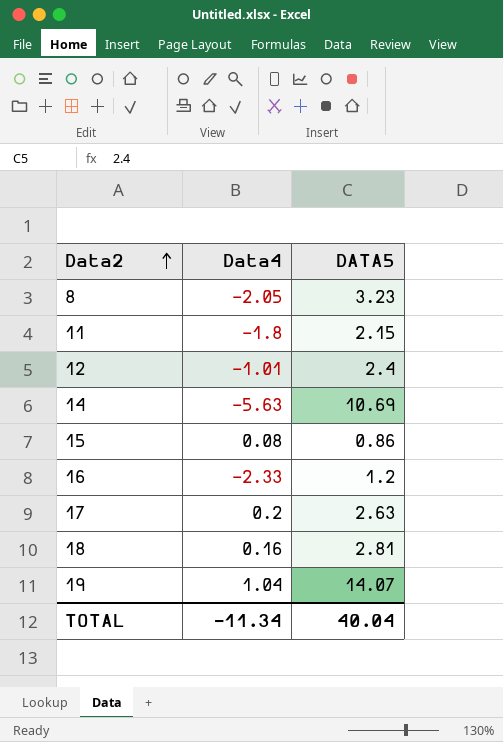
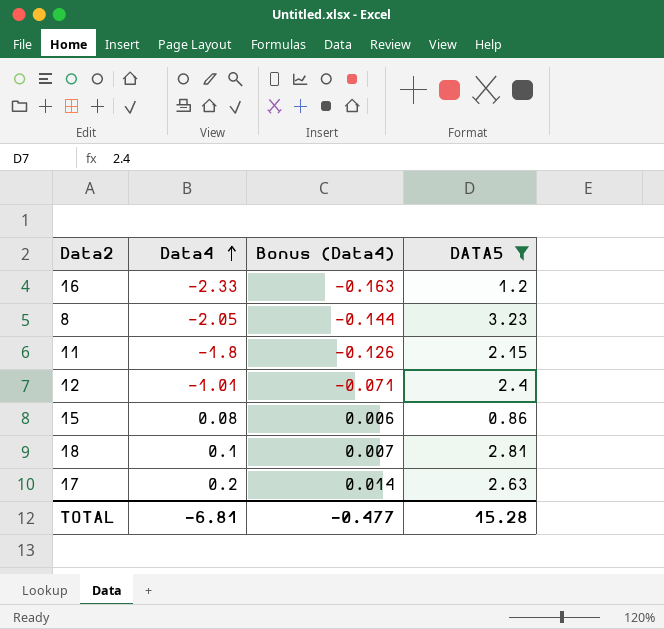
filter: none -> DATA5 <= 3.23
row order: Data2 ascending -> Data4 ascending
column Bonus (Data4) | formula: none -> [Data4] * 0.07
18 | Data4: 0.16 -> 0.1
TOTAL | Data4: -11.34 -> -6.81
TOTAL | DATA5: 40.04 -> 15.28

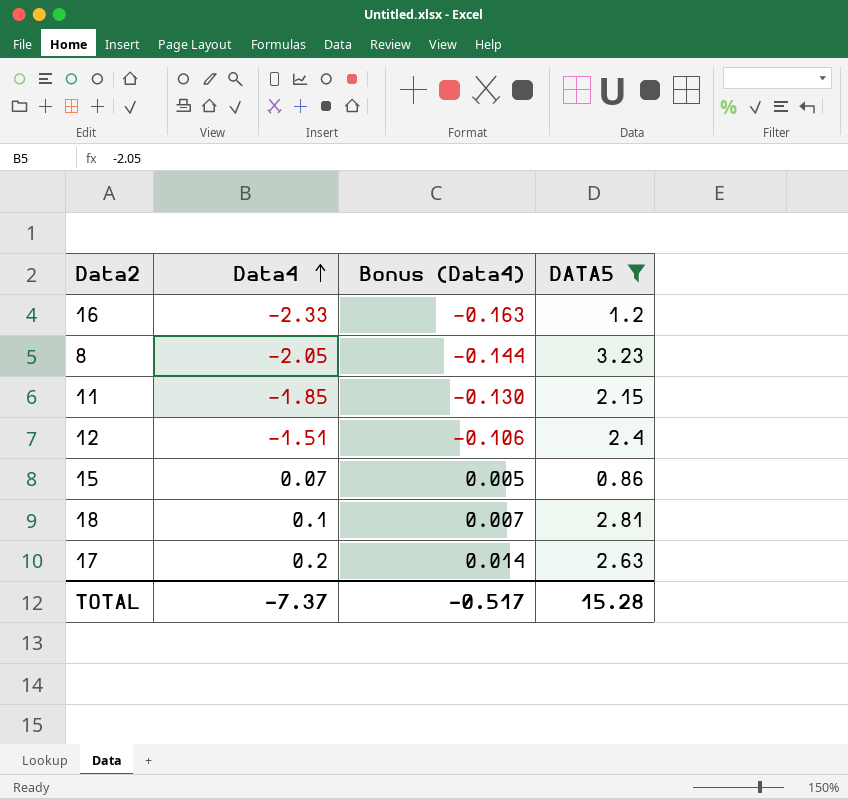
11 | Data4: -1.8 -> -1.85
11 | Bonus (Data4): -0.126 -> -0.130
12 | Data4: -1.01 -> -1.51
12 | Bonus (Data4): -0.071 -> -0.106
15 | Data4: 0.08 -> 0.07
15 | Bonus (Data4): 0.006 -> 0.005
TOTAL | Data4: -6.81 -> -7.37
TOTAL | Bonus (Data4): -0.477 -> -0.517

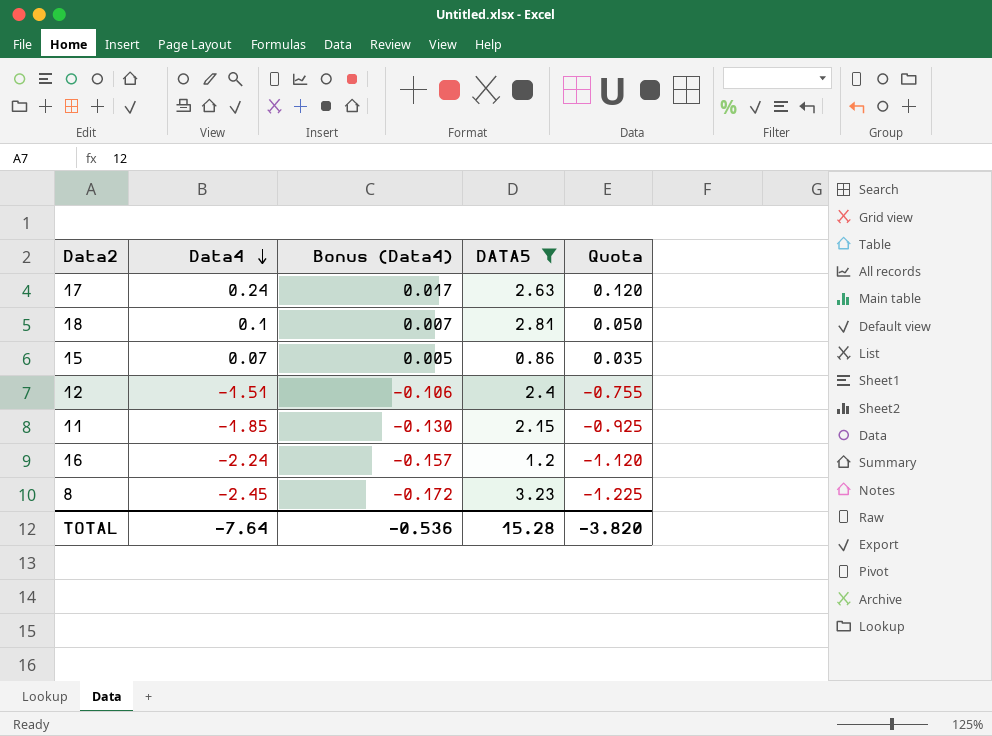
row order: Data4 ascending -> Data4 descending
column Quota | formula: none -> [Data4] * 0.5
17 | Data4: 0.2 -> 0.24
17 | Bonus (Data4): 0.014 -> 0.017
16 | Data4: -2.33 -> -2.24
16 | Bonus (Data4): -0.163 -> -0.157
8 | Data4: -2.05 -> -2.45
8 | Bonus (Data4): -0.144 -> -0.172
TOTAL | Data4: -7.37 -> -7.64
TOTAL | Bonus (Data4): -0.517 -> -0.536

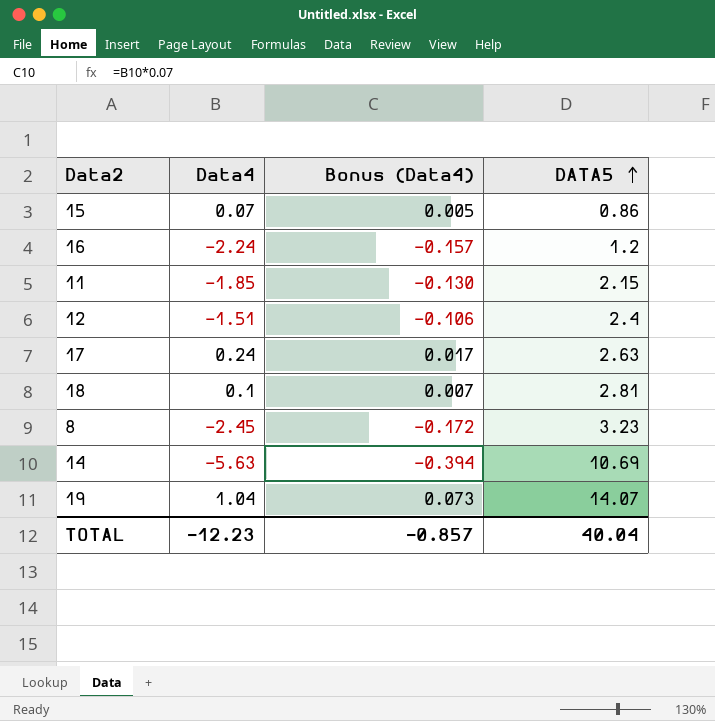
filter: DATA5 <= 3.23 -> none
row order: Data4 descending -> DATA5 ascending
column Quota | formula: [Data4] * 0.5 -> none
TOTAL | Data4: -7.64 -> -12.23
TOTAL | Bonus (Data4): -0.536 -> -0.857
TOTAL | DATA5: 15.28 -> 40.04

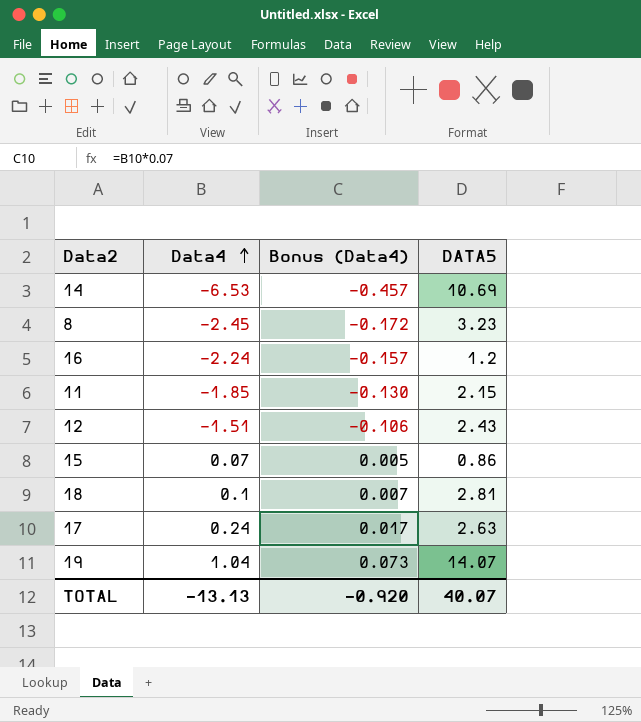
row order: DATA5 ascending -> Data4 ascending
14 | Data4: -5.63 -> -6.53
14 | Bonus (Data4): -0.394 -> -0.457
12 | DATA5: 2.4 -> 2.43
TOTAL | Data4: -12.23 -> -13.13
TOTAL | Bonus (Data4): -0.857 -> -0.920
TOTAL | DATA5: 40.04 -> 40.07

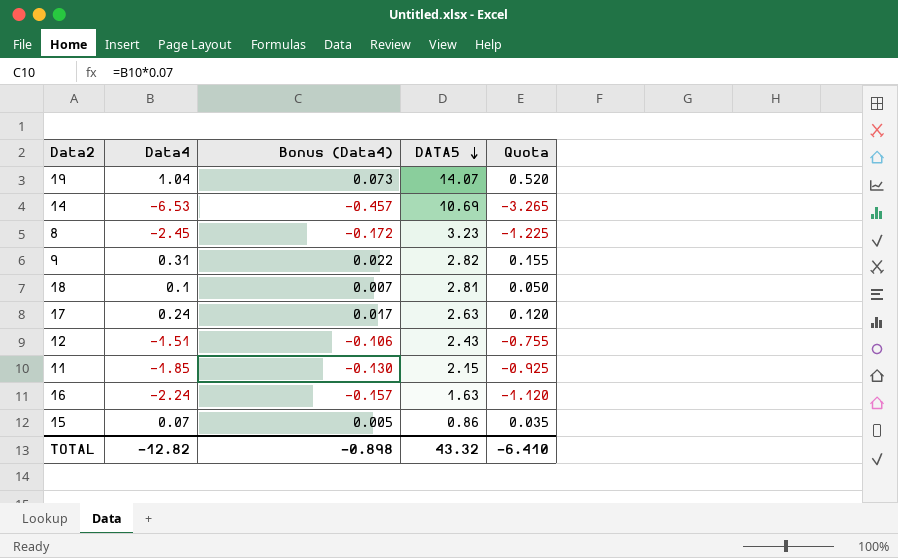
row order: Data4 ascending -> DATA5 descending
column Quota | formula: none -> [Data4] * 0.5
row 9: none -> 0.31 | 0.022 | 2.82 | 0.155
16 | DATA5: 1.2 -> 1.63
TOTAL | Data4: -13.13 -> -12.82
TOTAL | Bonus (Data4): -0.920 -> -0.898
TOTAL | DATA5: 40.07 -> 43.32

